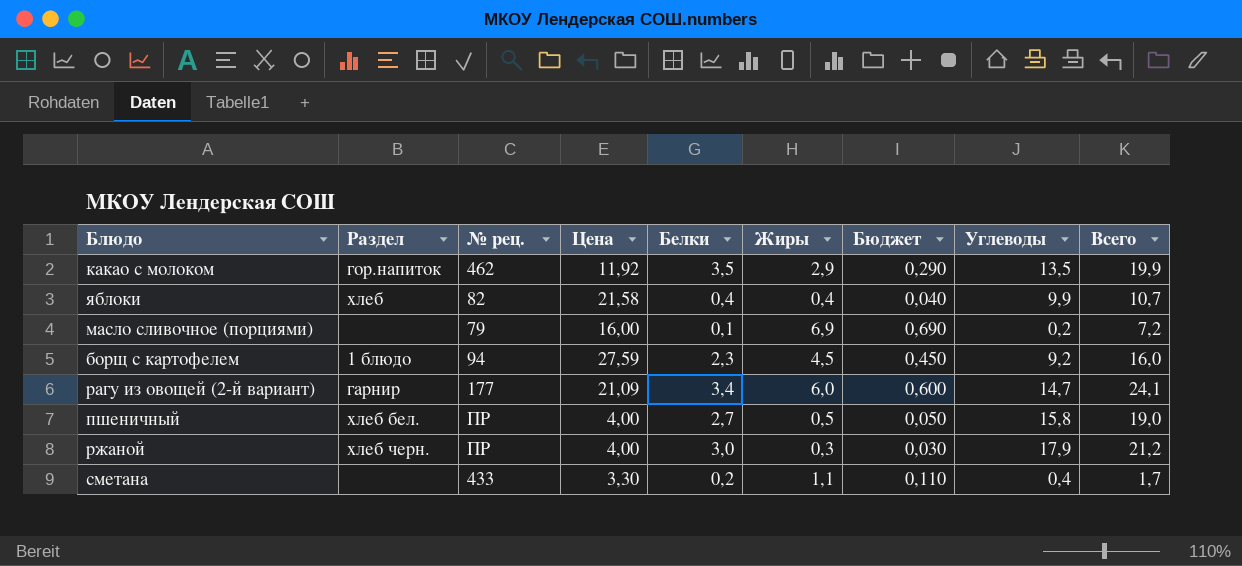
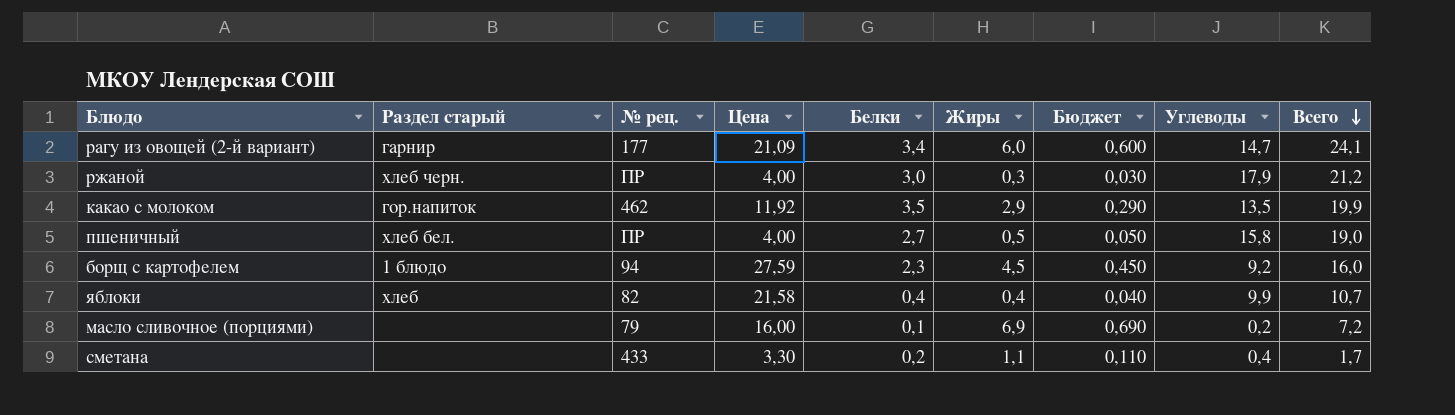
row order: none -> Всего descending
column name: Раздел -> Раздел старый

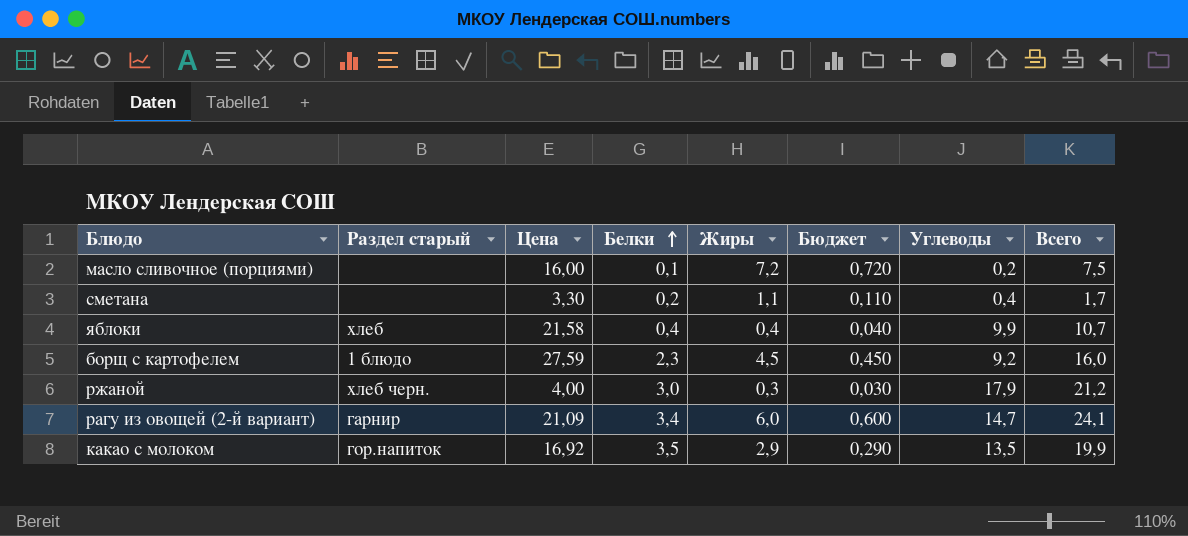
row order: Всего descending -> Белки ascending
column № рец. | position: 3 -> none
row пшеничный: хлеб бел. | ПР | 4,00 | 2,7 | 0,5 | 0,050 | 15,8 | 19,0 -> none
масло сливочное (порциями) | Жиры: 6,9 -> 7,2
масло сливочное (порциями) | Бюджет: 0,690 -> 0,720
масло сливочное (порциями) | Всего: 7,2 -> 7,5
какао с молоком | Цена: 11,92 -> 16,92

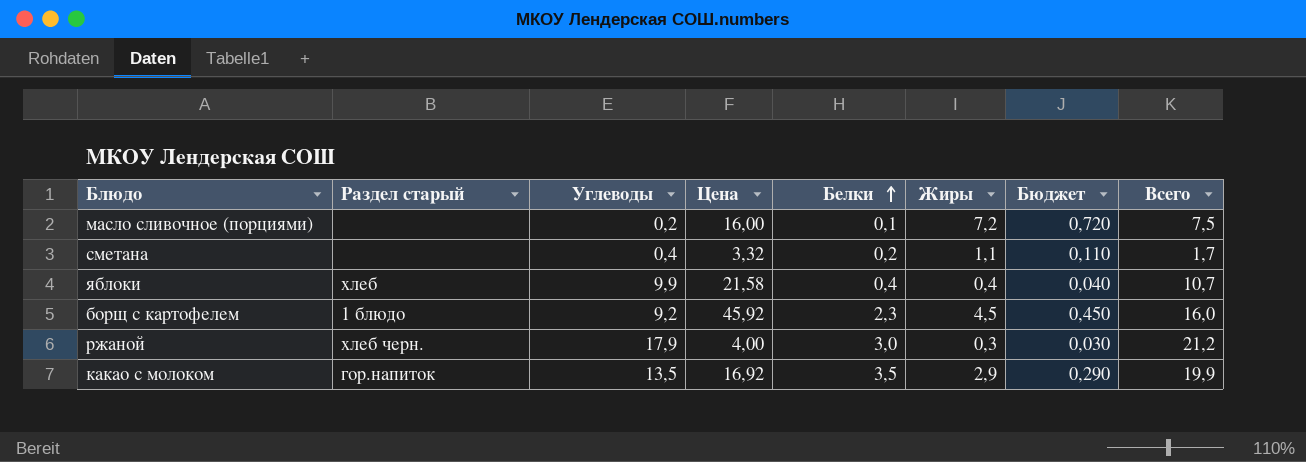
column Углеводы | position: 7 -> 3
row рагу из овощей (2-й вариант): гарнир | 21,09 | 3,4 | 6,0 | 0,600 | 14,7 | 24,1 -> none
сметана | Цена: 3,30 -> 3,32
борщ с картофелем | Цена: 27,59 -> 45,92

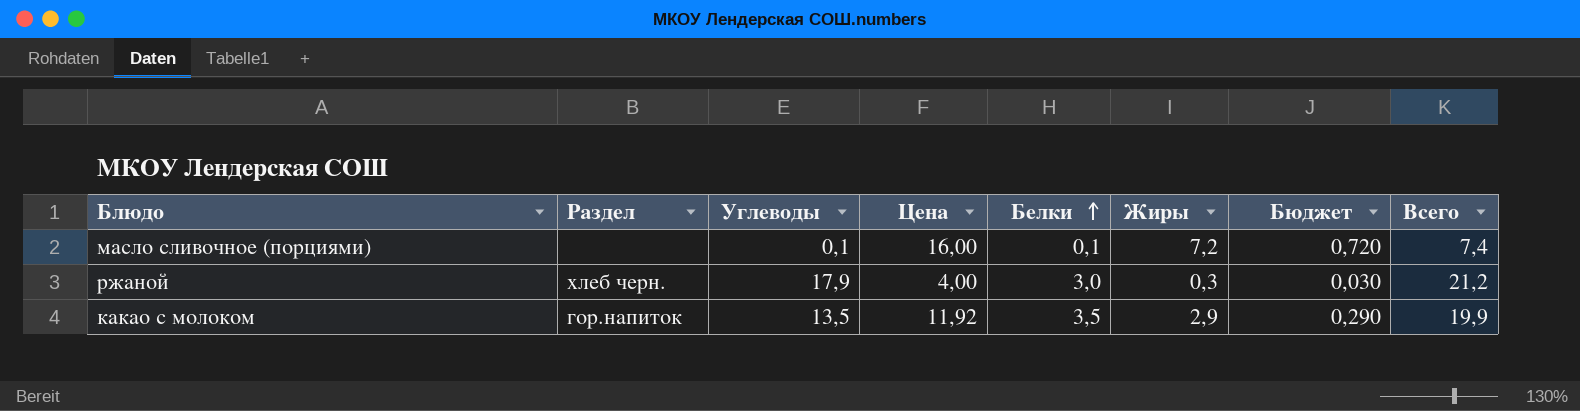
column name: Раздел старый -> Раздел
row сметана: none | 0,4 | 3,32 | 0,2 | 1,1 | 0,110 | 1,7 -> none
row яблоки: хлеб | 9,9 | 21,58 | 0,4 | 0,4 | 0,040 | 10,7 -> none
row борщ с картофелем: 1 блюдо | 9,2 | 45,92 | 2,3 | 4,5 | 0,450 | 16,0 -> none
масло сливочное (порциями) | Углеводы: 0,2 -> 0,1
масло сливочное (порциями) | Всего: 7,5 -> 7,4
какао с молоком | Цена: 16,92 -> 11,92

